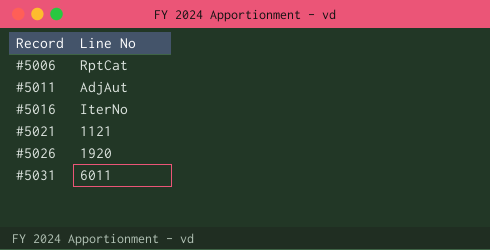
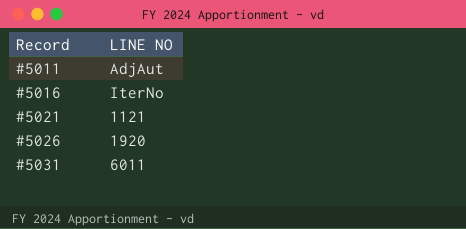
column name: Line No -> LINE NO
row #5006: RptCat -> none

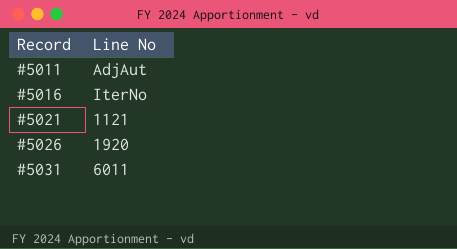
column name: LINE NO -> Line No

